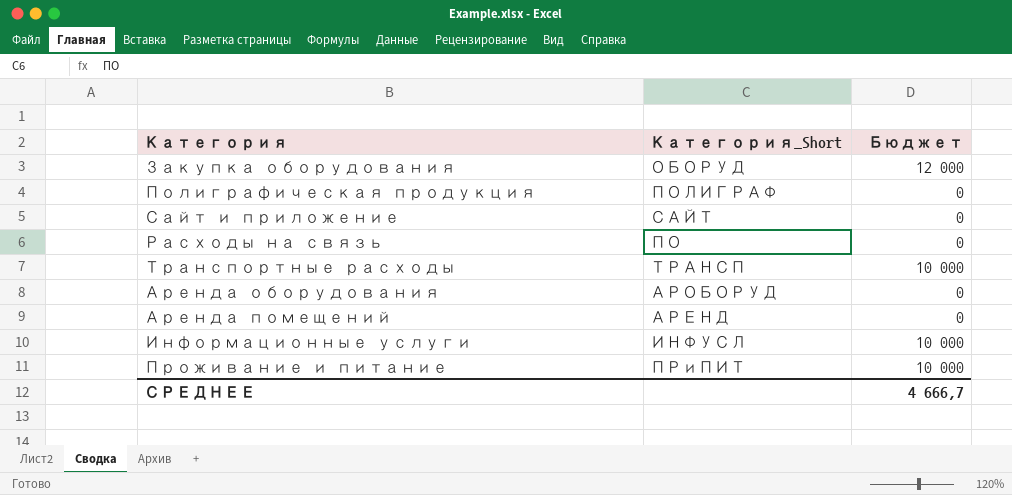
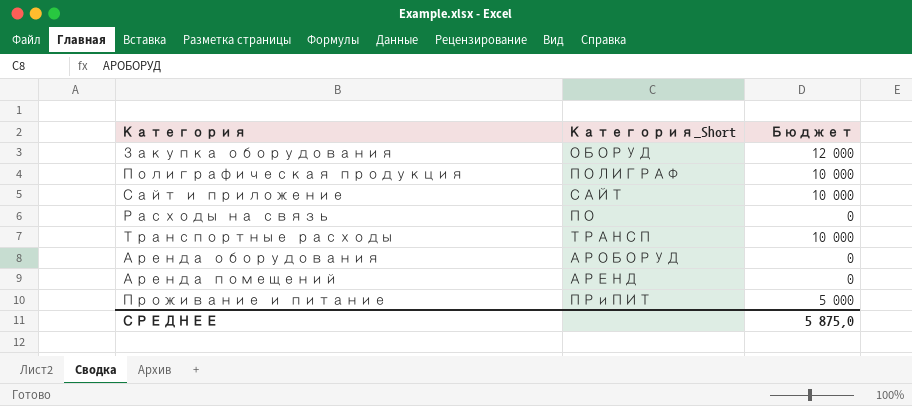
row Информационные услуги: ИНФУСЛ | 10 000 -> none
Полиграфическая продукция | Бюджет: 0 -> 10 000
Сайт и приложение | Бюджет: 0 -> 10 000
Проживание и питание | Бюджет: 10 000 -> 5 000
СРЕДНЕЕ | Бюджет: 4 666,7 -> 5 875,0

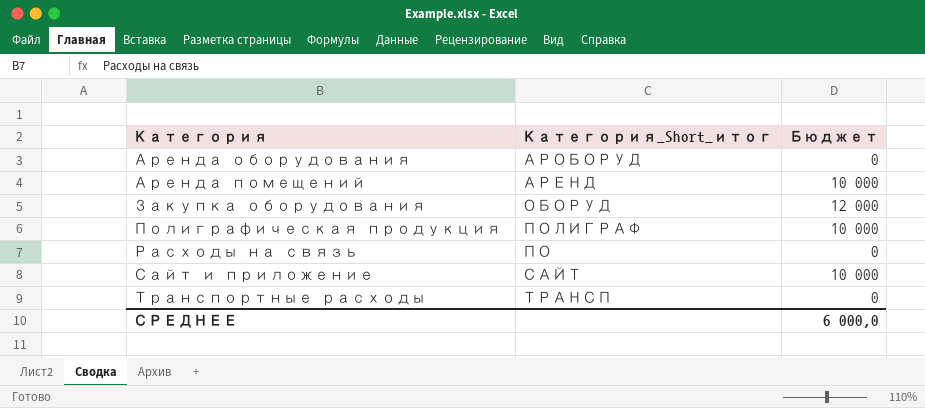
row order: none -> Категория ascending
column name: Категория_Short -> Категория_Short_итог
row Проживание и питание: ПРиПИТ | 5 000 -> none
Аренда помещений | Бюджет: 0 -> 10 000
Транспортные расходы | Бюджет: 10 000 -> 0
СРЕДНЕЕ | Бюджет: 5 875,0 -> 6 000,0

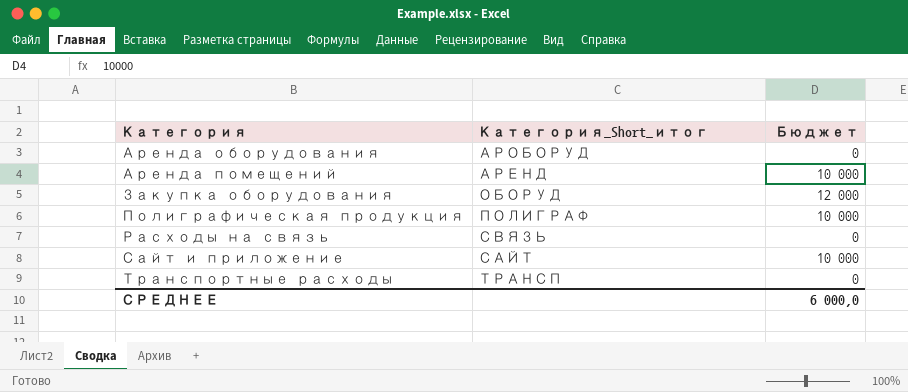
Расходы на связь | Категория_Short_итог: ПО -> СВЯЗЬ

